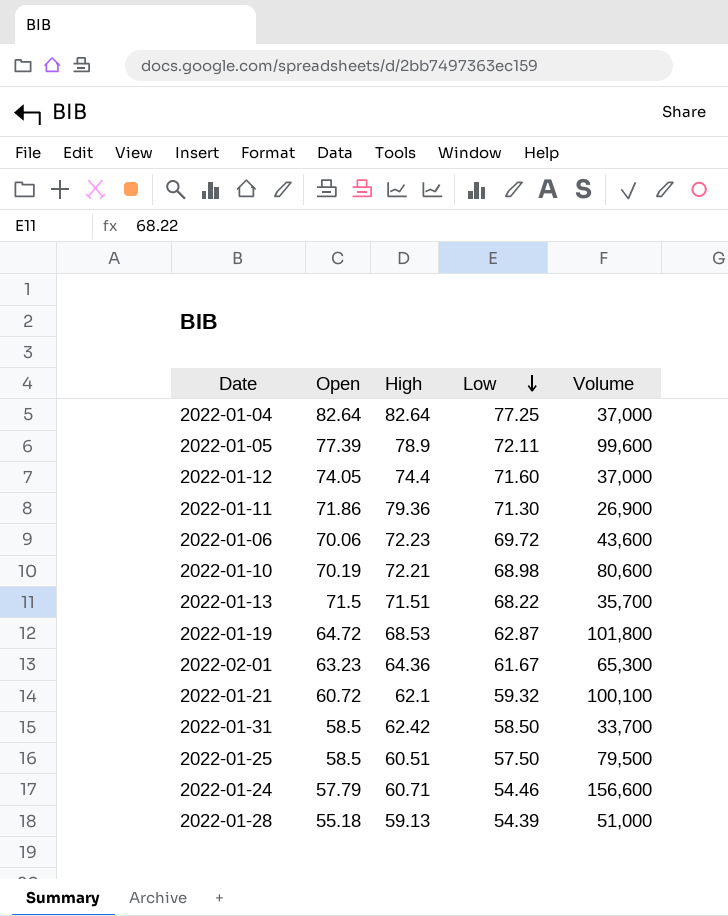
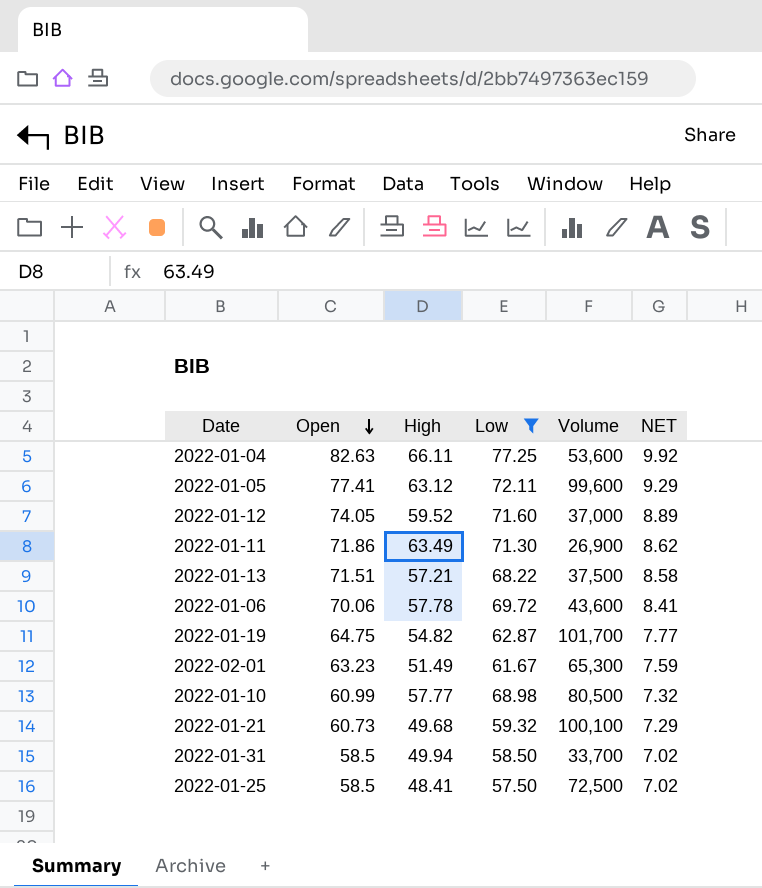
filter: none -> Low >= 57.50
row order: Low descending -> Open descending
column NET | formula: none -> [Open] * 0.12
2022-01-04 | Open: 82.64 -> 82.63
2022-01-04 | High: 82.64 -> 66.11
2022-01-04 | Volume: 37,000 -> 53,600
2022-01-05 | Open: 77.39 -> 77.41
2022-01-05 | High: 78.9 -> 63.12
2022-01-12 | High: 74.4 -> 59.52
2022-01-11 | High: 79.36 -> 63.49
2022-01-13 | Open: 71.5 -> 71.51
2022-01-13 | High: 71.51 -> 57.21
2022-01-13 | Volume: 35,700 -> 37,500
2022-01-06 | High: 72.23 -> 57.78
2022-01-19 | Open: 64.72 -> 64.75
2022-01-19 | High: 68.53 -> 54.82
2022-01-19 | Volume: 101,800 -> 101,700
2022-02-01 | High: 64.36 -> 51.49
2022-01-10 | Open: 70.19 -> 60.99
2022-01-10 | High: 72.21 -> 57.77
2022-01-10 | Volume: 80,600 -> 80,500
2022-01-21 | Open: 60.72 -> 60.73
2022-01-21 | High: 62.1 -> 49.68
2022-01-31 | High: 62.42 -> 49.94
2022-01-25 | High: 60.51 -> 48.41
2022-01-25 | Volume: 79,500 -> 72,500

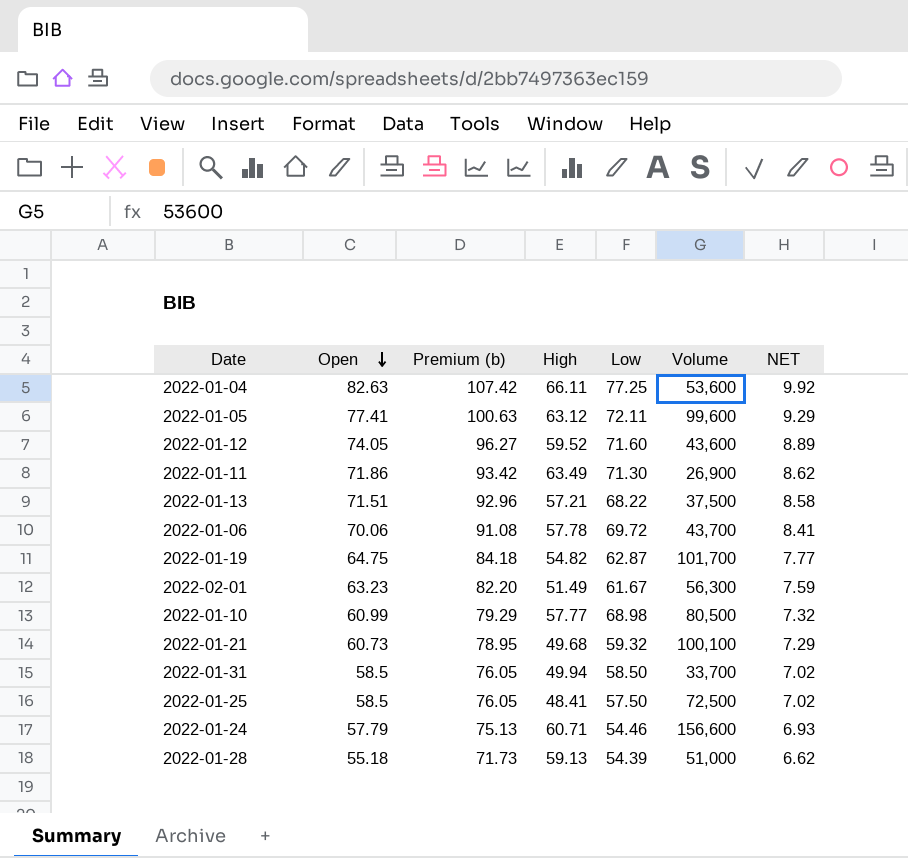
filter: Low >= 57.50 -> none
column Premium (b) | formula: none -> [Open] * 1.3
2022-01-12 | Volume: 37,000 -> 43,600
2022-01-06 | Volume: 43,600 -> 43,700
2022-02-01 | Volume: 65,300 -> 56,300

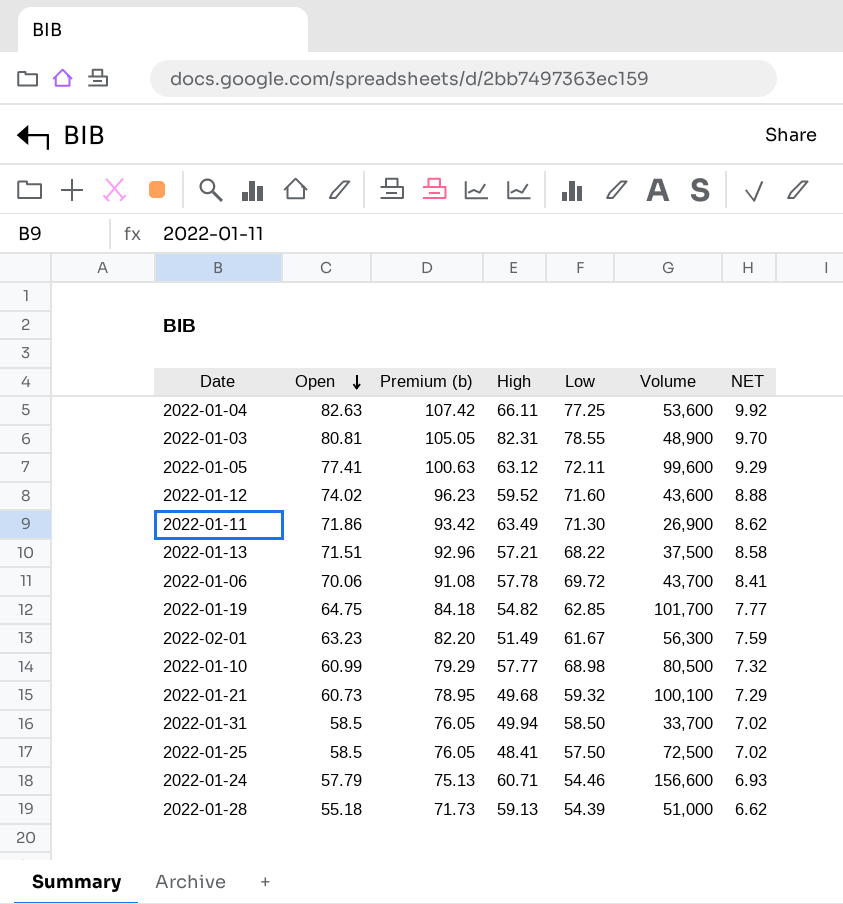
row 2022-01-03: none -> 80.81 | 105.05 | 82.31 | 78.55 | 48,900 | 9.70
2022-01-12 | Open: 74.05 -> 74.02
2022-01-12 | Premium (b): 96.27 -> 96.23
2022-01-12 | NET: 8.89 -> 8.88
2022-01-19 | Low: 62.87 -> 62.85

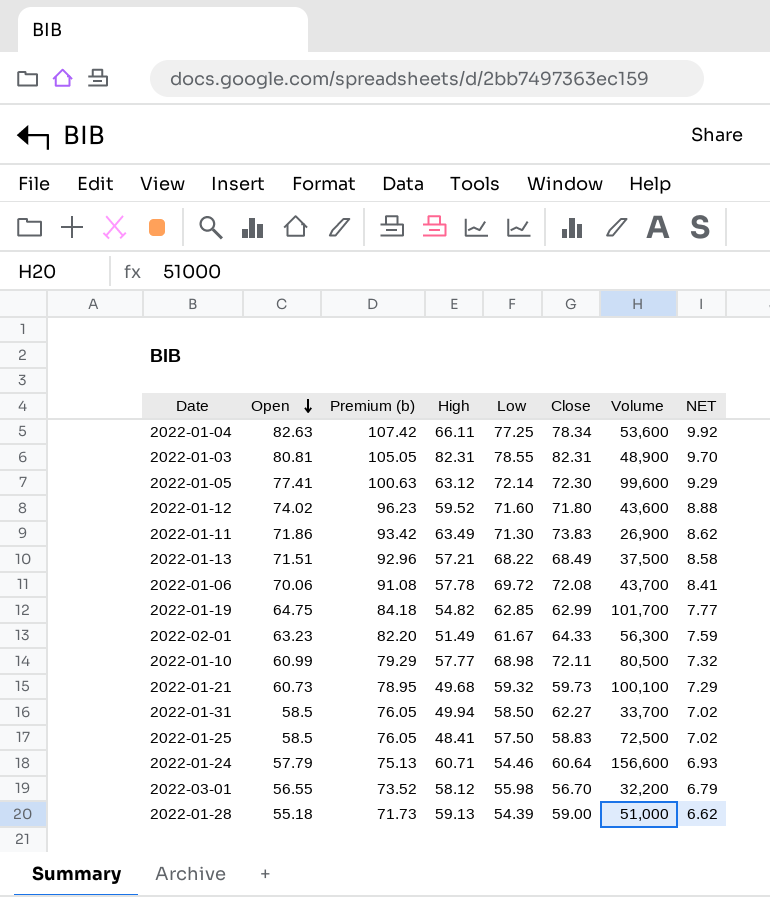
column Close | position: none -> 6
2022-01-05 | Low: 72.11 -> 72.14
row 2022-03-01: none -> 56.55 | 73.52 | 58.12 | 55.98 | 56.70 | 32,200 | 6.79

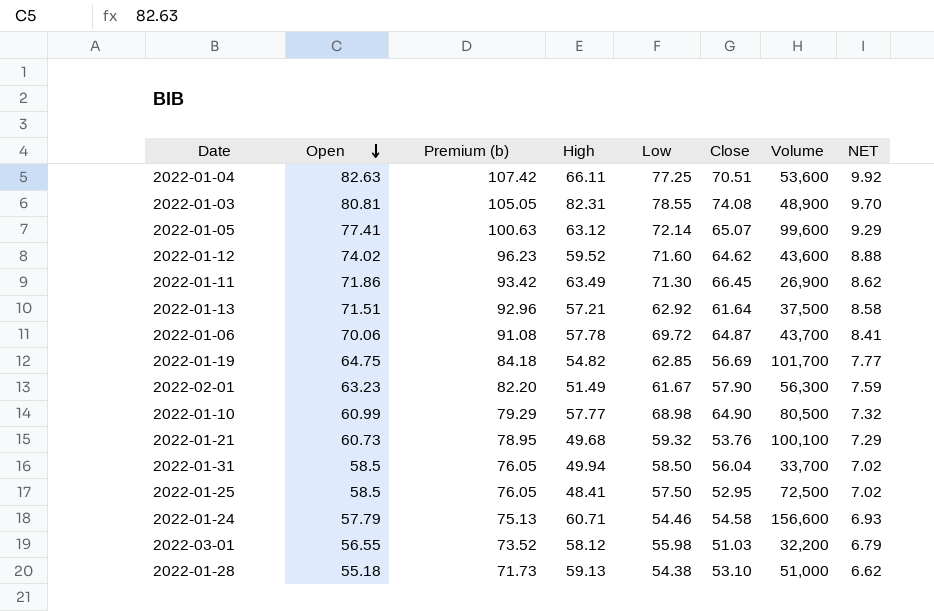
2022-01-04 | Close: 78.34 -> 70.51
2022-01-03 | Close: 82.31 -> 74.08
2022-01-05 | Close: 72.30 -> 65.07
2022-01-12 | Close: 71.80 -> 64.62
2022-01-11 | Close: 73.83 -> 66.45
2022-01-13 | Low: 68.22 -> 62.92
2022-01-13 | Close: 68.49 -> 61.64
2022-01-06 | Close: 72.08 -> 64.87
2022-01-19 | Close: 62.99 -> 56.69
2022-02-01 | Close: 64.33 -> 57.90
2022-01-10 | Close: 72.11 -> 64.90
2022-01-21 | Close: 59.73 -> 53.76
2022-01-31 | Close: 62.27 -> 56.04
2022-01-25 | Close: 58.83 -> 52.95
2022-01-24 | Close: 60.64 -> 54.58
2022-03-01 | Close: 56.70 -> 51.03
2022-01-28 | Low: 54.39 -> 54.38
2022-01-28 | Close: 59.00 -> 53.10

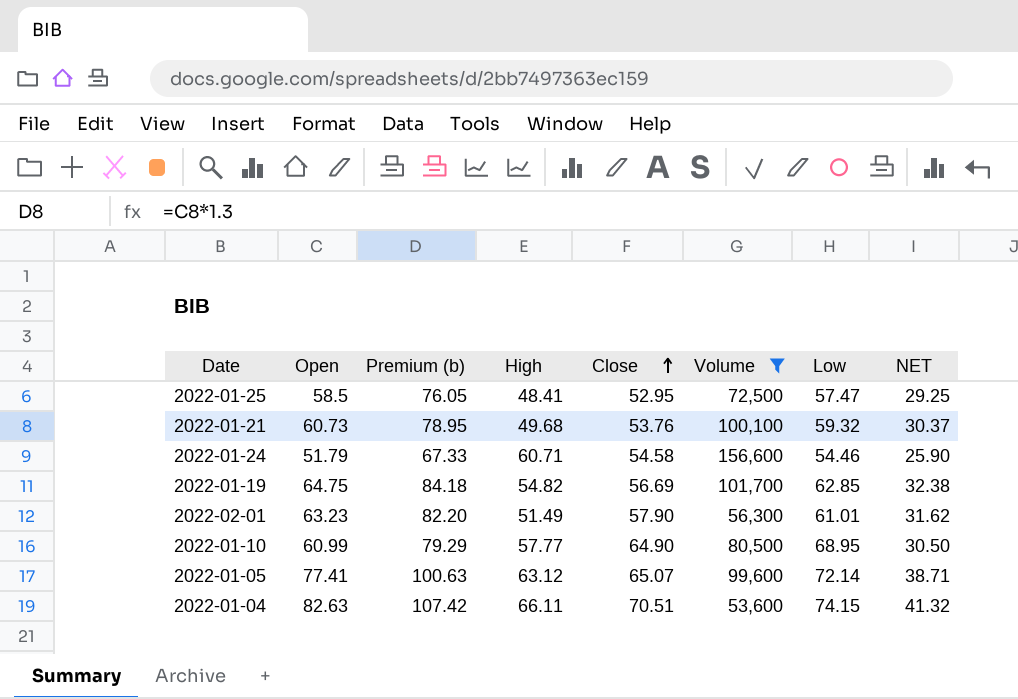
filter: none -> Volume >= 53,600
row order: Open descending -> Close ascending
column Low | position: 5 -> 7
column NET | formula: [Open] * 0.12 -> [Open] * 0.5
2022-01-25 | Low: 57.50 -> 57.47
2022-01-24 | Open: 57.79 -> 51.79
2022-01-24 | Premium (b): 75.13 -> 67.33
2022-02-01 | Low: 61.67 -> 61.01
2022-01-10 | Low: 68.98 -> 68.95
2022-01-04 | Low: 77.25 -> 74.15

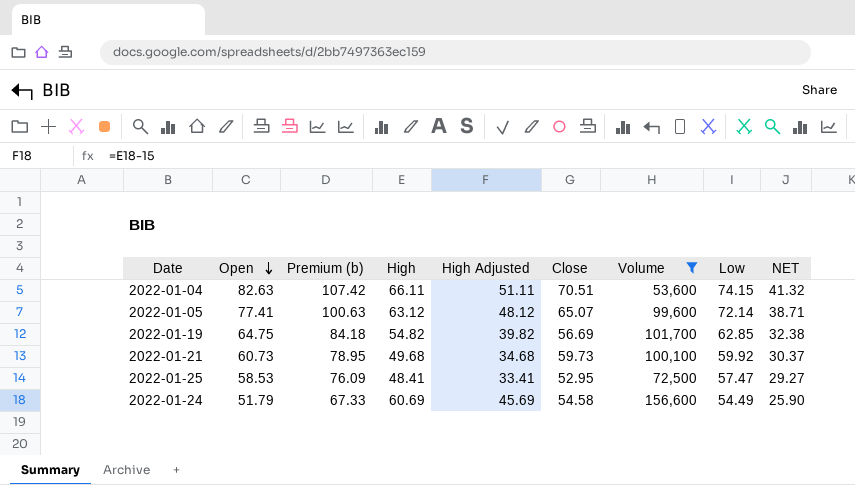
row order: Close ascending -> Open descending
column High Adjusted | formula: none -> [High] - 15
row 2022-02-01: 63.23 | 82.20 | 51.49 | 57.90 | 56,300 | 61.01 | 31.62 -> none
row 2022-01-10: 60.99 | 79.29 | 57.77 | 64.90 | 80,500 | 68.95 | 30.50 -> none
2022-01-21 | Close: 53.76 -> 59.73
2022-01-21 | Low: 59.32 -> 59.92
2022-01-25 | Open: 58.5 -> 58.53
2022-01-25 | Premium (b): 76.05 -> 76.09
2022-01-25 | NET: 29.25 -> 29.27
2022-01-24 | High: 60.71 -> 60.69
2022-01-24 | Low: 54.46 -> 54.49

